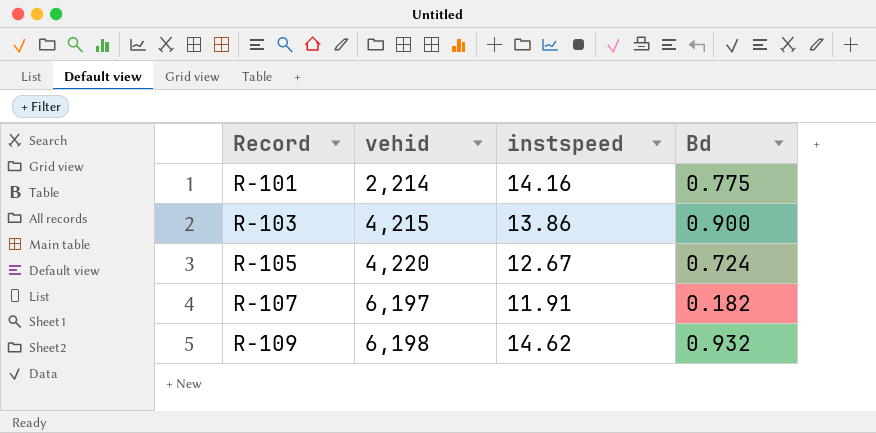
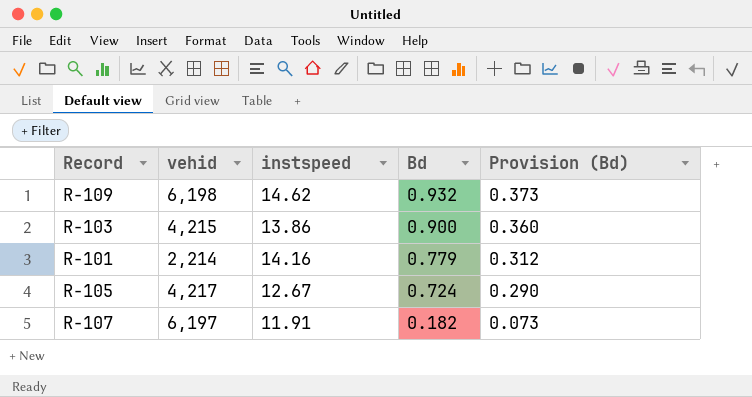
row order: Record ascending -> Bd descending
column Provision (Bd) | formula: none -> [Bd] * 0.4
R-101 | Bd: 0.775 -> 0.779
R-105 | vehid: 4,220 -> 4,217

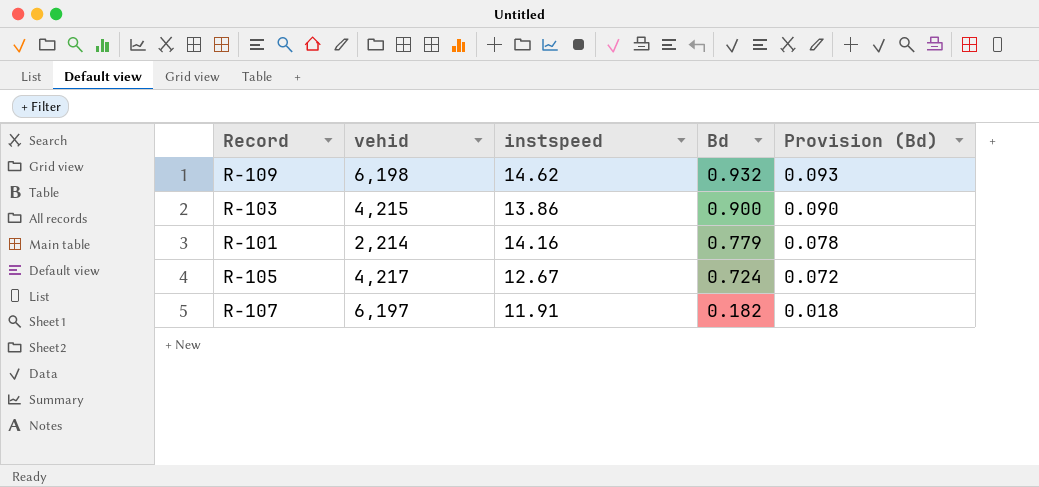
column Provision (Bd) | formula: [Bd] * 0.4 -> [Bd] * 0.1

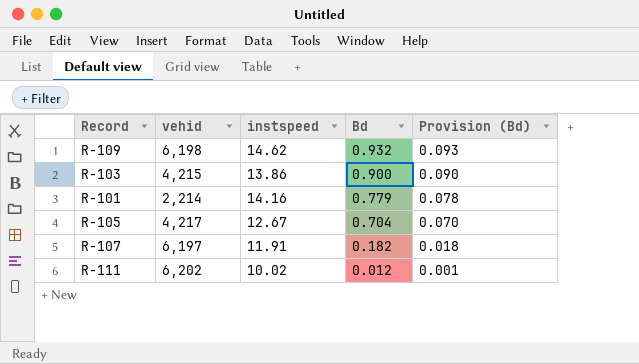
R-105 | Bd: 0.724 -> 0.704
R-105 | Provision (Bd): 0.072 -> 0.070
row R-111: none -> 6,202 | 10.02 | 0.012 | 0.001

